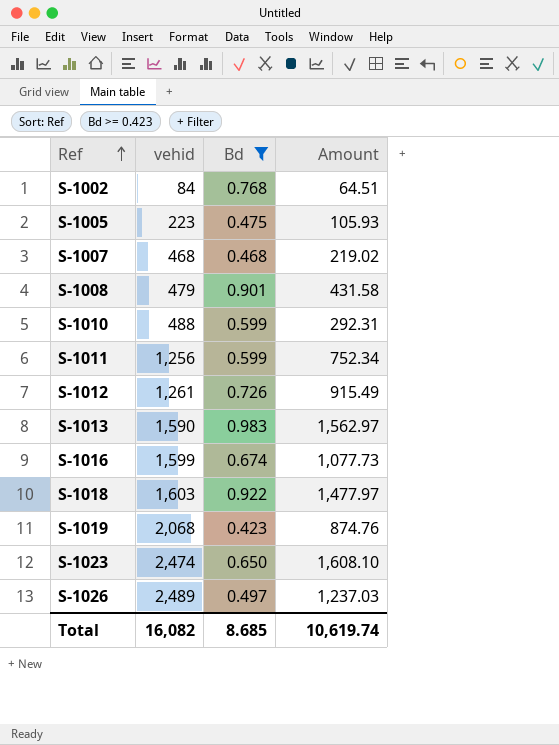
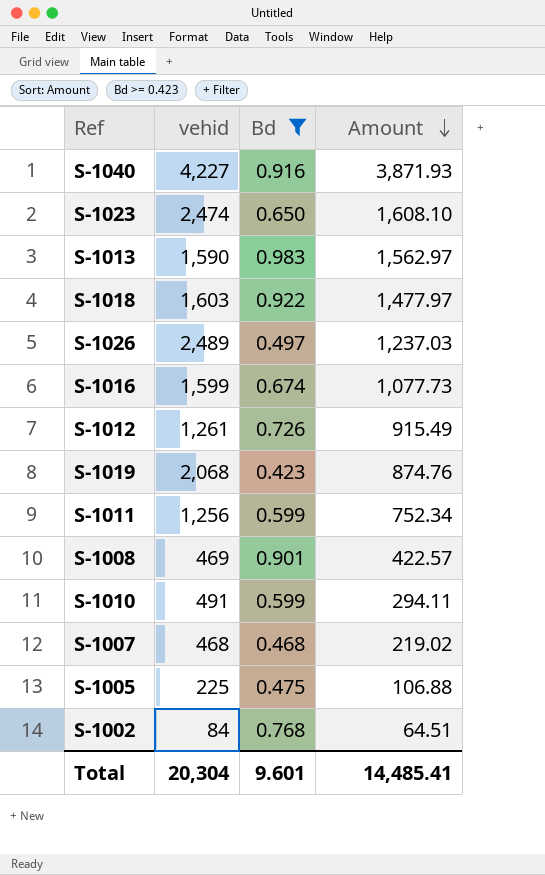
row order: Ref ascending -> Amount descending
row S-1040: none -> 4,227 | 0.916 | 3,871.93
S-1008 | vehid: 479 -> 469
S-1008 | Amount: 431.58 -> 422.57
S-1010 | vehid: 488 -> 491
S-1010 | Amount: 292.31 -> 294.11
S-1005 | vehid: 223 -> 225
S-1005 | Amount: 105.93 -> 106.88
Total | vehid: 16,082 -> 20,304
Total | Bd: 8.685 -> 9.601
Total | Amount: 10,619.74 -> 14,485.41

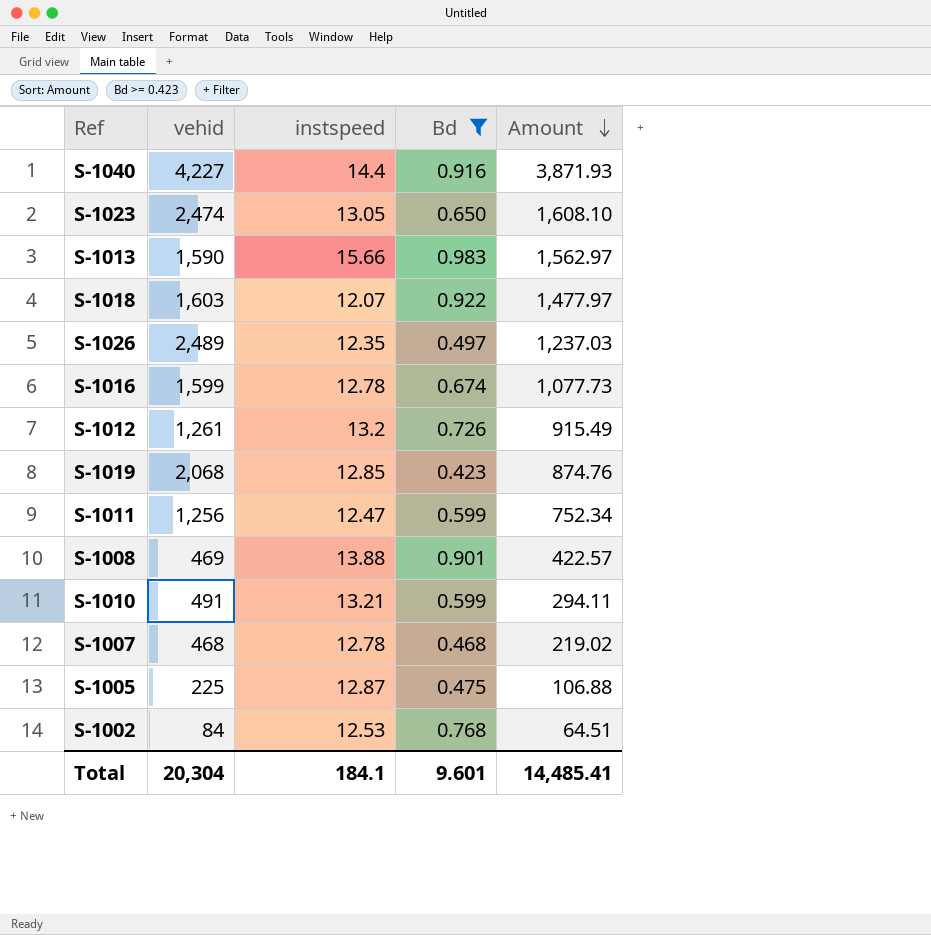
column instspeed | position: none -> 3

